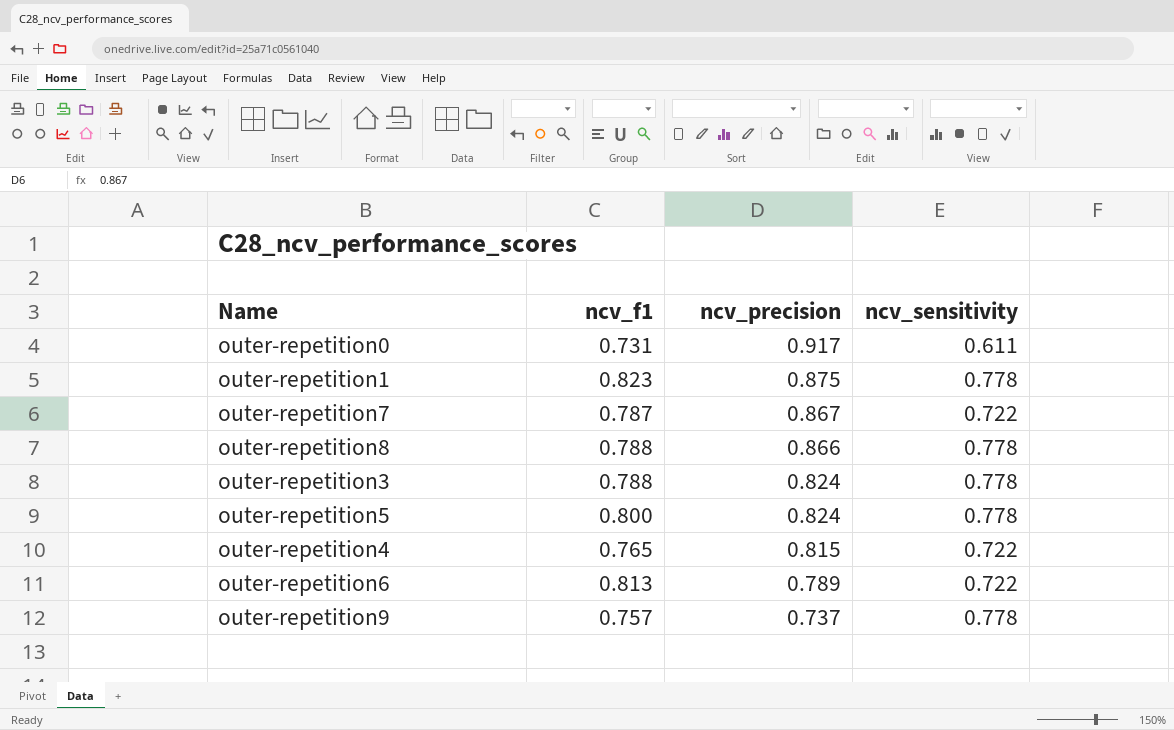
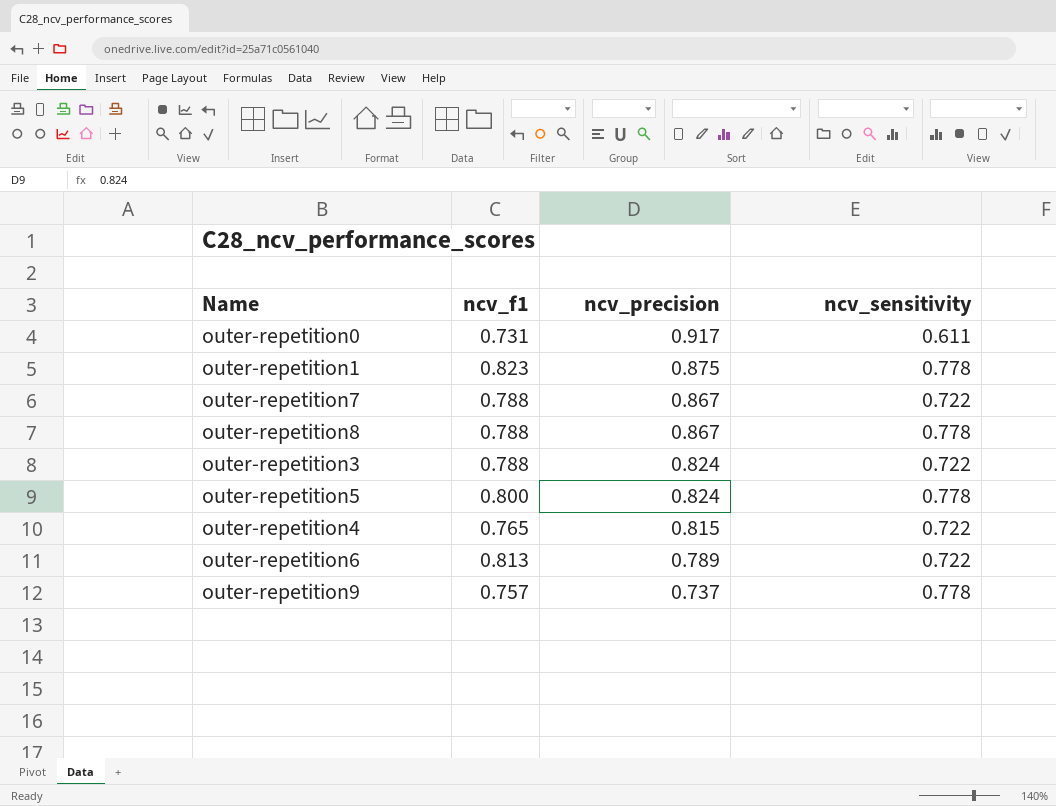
outer-repetition7 | ncv_f1: 0.787 -> 0.788
outer-repetition8 | ncv_precision: 0.866 -> 0.867
outer-repetition3 | ncv_sensitivity: 0.778 -> 0.722

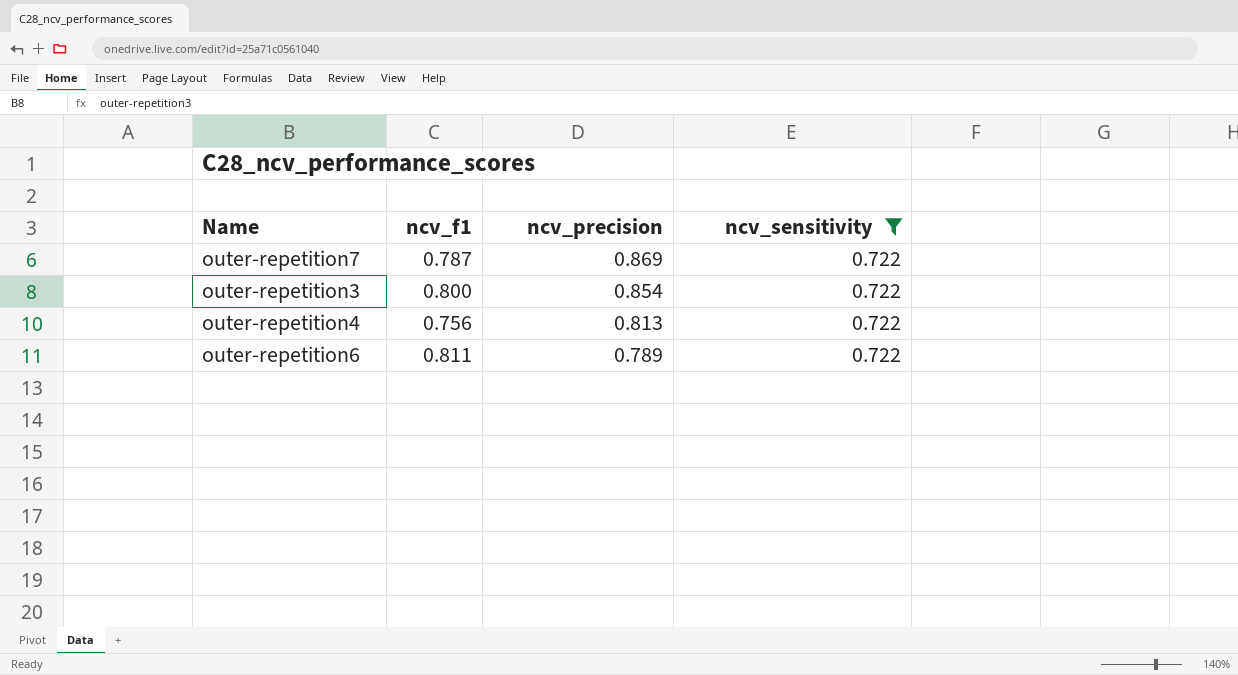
filter: none -> ncv_sensitivity = 0.722
outer-repetition7 | ncv_f1: 0.788 -> 0.787
outer-repetition7 | ncv_precision: 0.867 -> 0.869
outer-repetition3 | ncv_f1: 0.788 -> 0.800
outer-repetition3 | ncv_precision: 0.824 -> 0.854
outer-repetition4 | ncv_f1: 0.765 -> 0.756
outer-repetition4 | ncv_precision: 0.815 -> 0.813
outer-repetition6 | ncv_f1: 0.813 -> 0.811

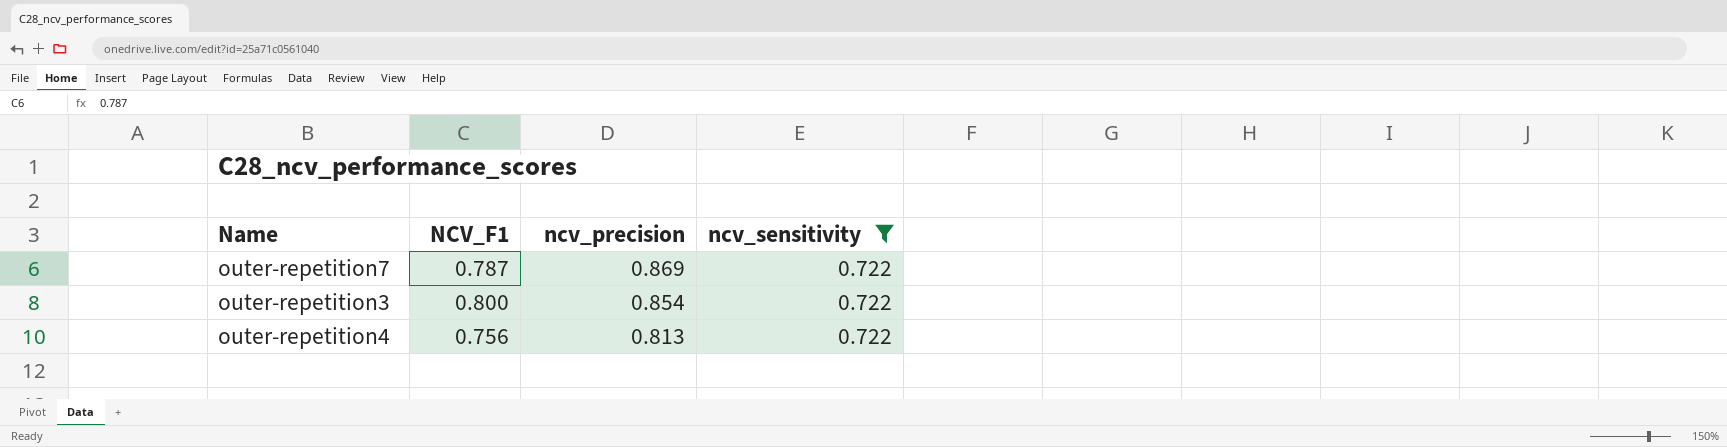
column name: ncv_f1 -> NCV_F1
row outer-repetition6: 0.811 | 0.789 | 0.722 -> none

